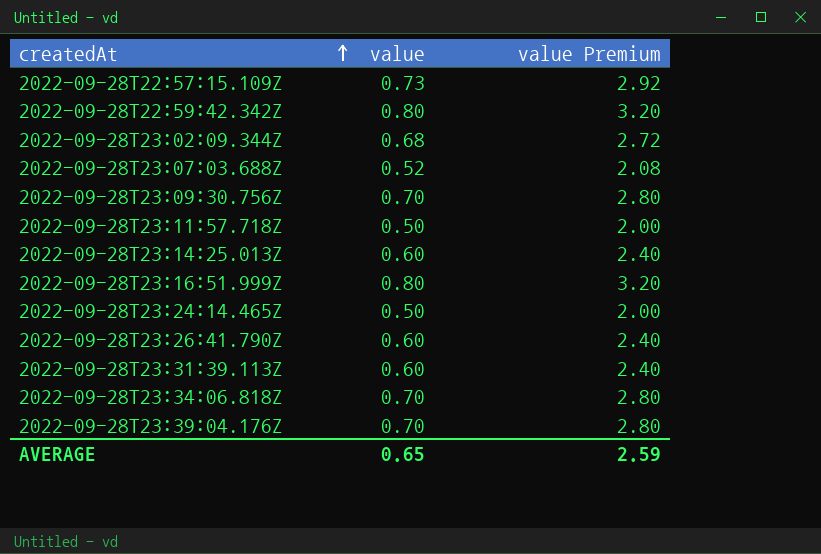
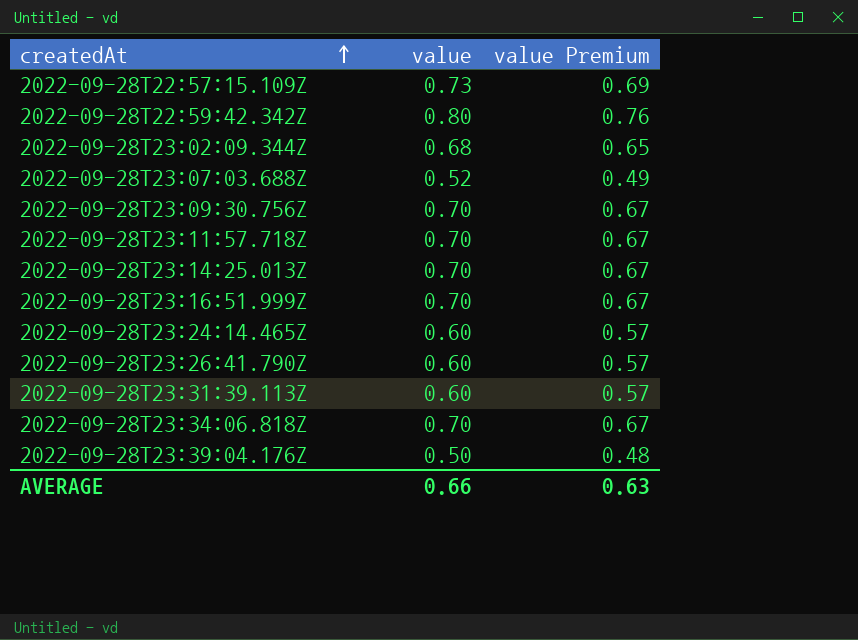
column value Premium | formula: [value] * 4 -> [value] * 0.95
2022-09-28T23:11:57.718Z | value: 0.50 -> 0.70
2022-09-28T23:14:25.013Z | value: 0.60 -> 0.70
2022-09-28T23:16:51.999Z | value: 0.80 -> 0.70
2022-09-28T23:24:14.465Z | value: 0.50 -> 0.60
2022-09-28T23:39:04.176Z | value: 0.70 -> 0.50
AVERAGE | value: 0.65 -> 0.66
AVERAGE | value Premium: 2.59 -> 0.63

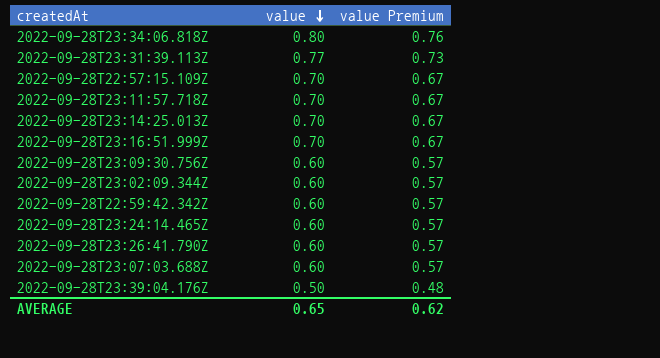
row order: createdAt ascending -> value descending
2022-09-28T23:34:06.818Z | value: 0.70 -> 0.80
2022-09-28T23:34:06.818Z | value Premium: 0.67 -> 0.76
2022-09-28T23:31:39.113Z | value: 0.60 -> 0.77
2022-09-28T23:31:39.113Z | value Premium: 0.57 -> 0.73
2022-09-28T22:57:15.109Z | value: 0.73 -> 0.70
2022-09-28T22:57:15.109Z | value Premium: 0.69 -> 0.67
2022-09-28T23:09:30.756Z | value: 0.70 -> 0.60
2022-09-28T23:09:30.756Z | value Premium: 0.67 -> 0.57
2022-09-28T23:02:09.344Z | value: 0.68 -> 0.60
2022-09-28T23:02:09.344Z | value Premium: 0.65 -> 0.57
2022-09-28T22:59:42.342Z | value: 0.80 -> 0.60
2022-09-28T22:59:42.342Z | value Premium: 0.76 -> 0.57
2022-09-28T23:07:03.688Z | value: 0.52 -> 0.60
2022-09-28T23:07:03.688Z | value Premium: 0.49 -> 0.57
AVERAGE | value: 0.66 -> 0.65
AVERAGE | value Premium: 0.63 -> 0.62

